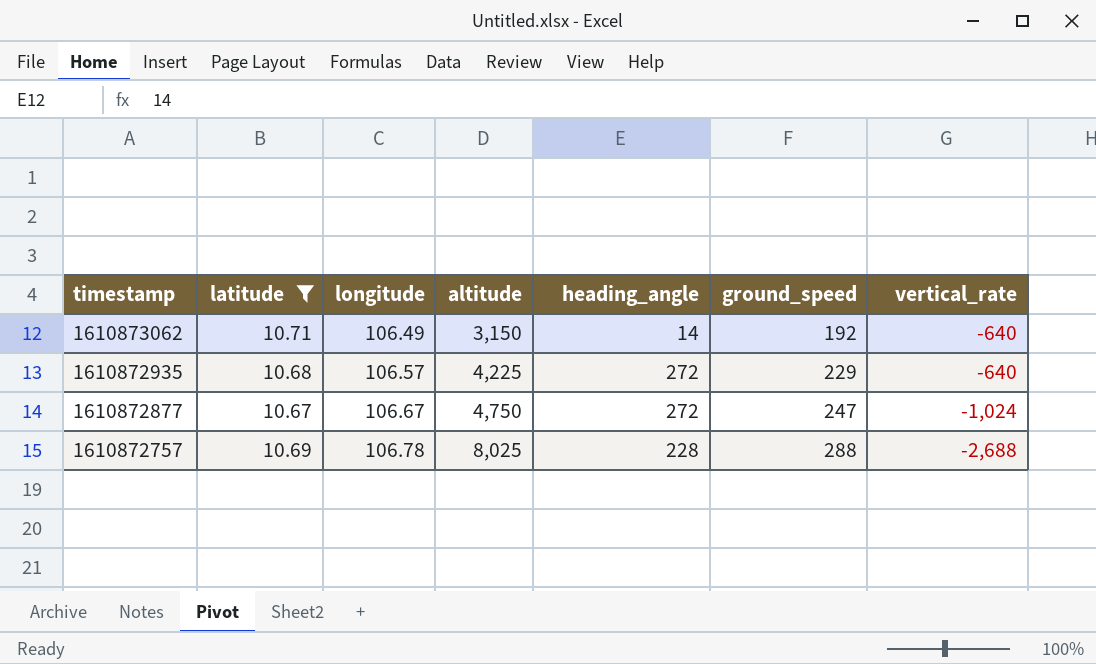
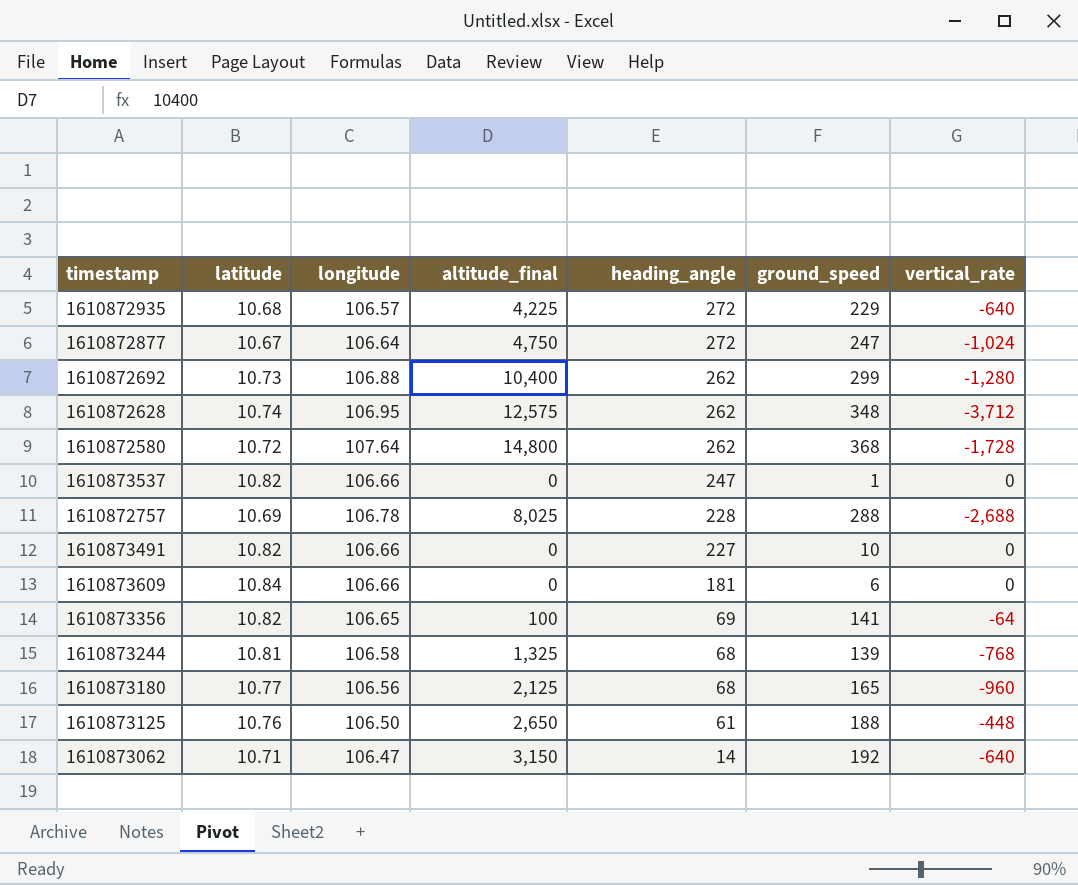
filter: latitude <= 10.71 -> none
row order: timestamp descending -> heading_angle descending
column name: altitude -> altitude_final
1610872877 | longitude: 106.67 -> 106.64
1610873062 | longitude: 106.49 -> 106.47

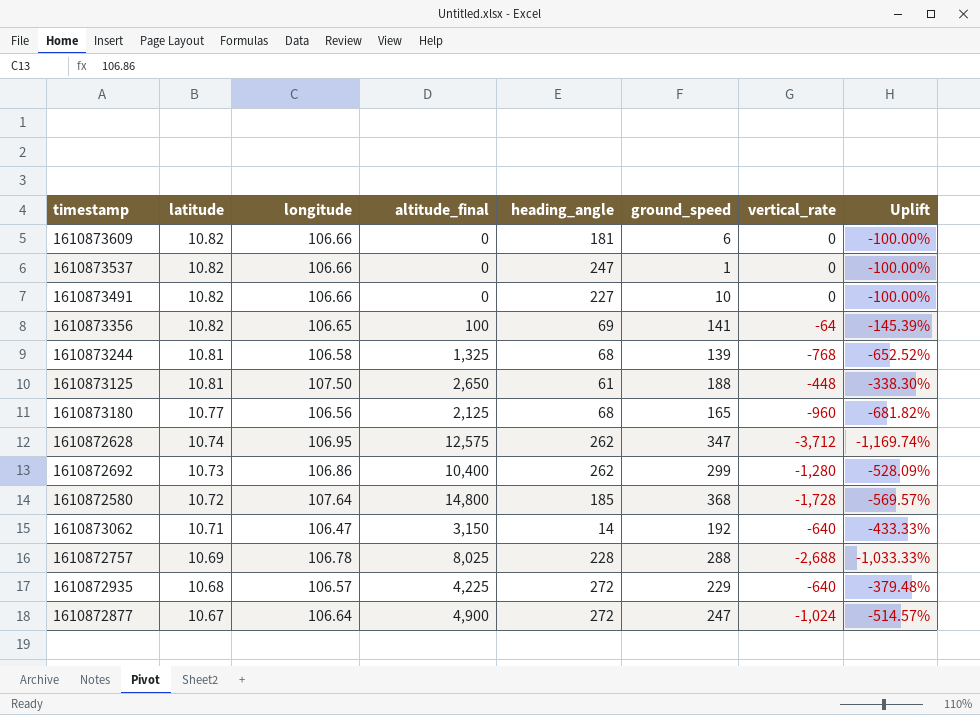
row order: heading_angle descending -> latitude descending
column Uplift | formula: none -> ([vertical_rate] - [ground_speed]) / [ground_speed]
1610873609 | latitude: 10.84 -> 10.82
1610873125 | latitude: 10.76 -> 10.81
1610873125 | longitude: 106.50 -> 107.50
1610872628 | ground_speed: 348 -> 347
1610872692 | longitude: 106.88 -> 106.86
1610872580 | heading_angle: 262 -> 185
1610872877 | altitude_final: 4,750 -> 4,900

